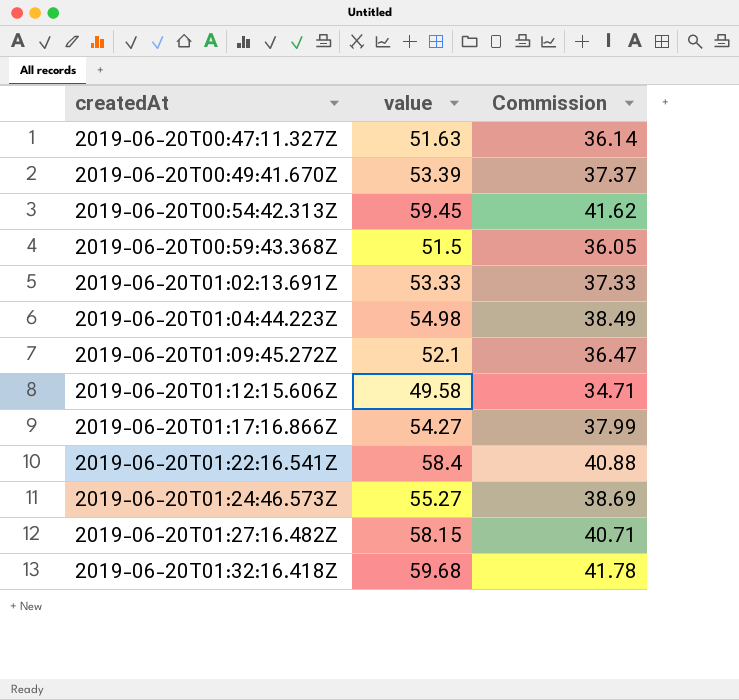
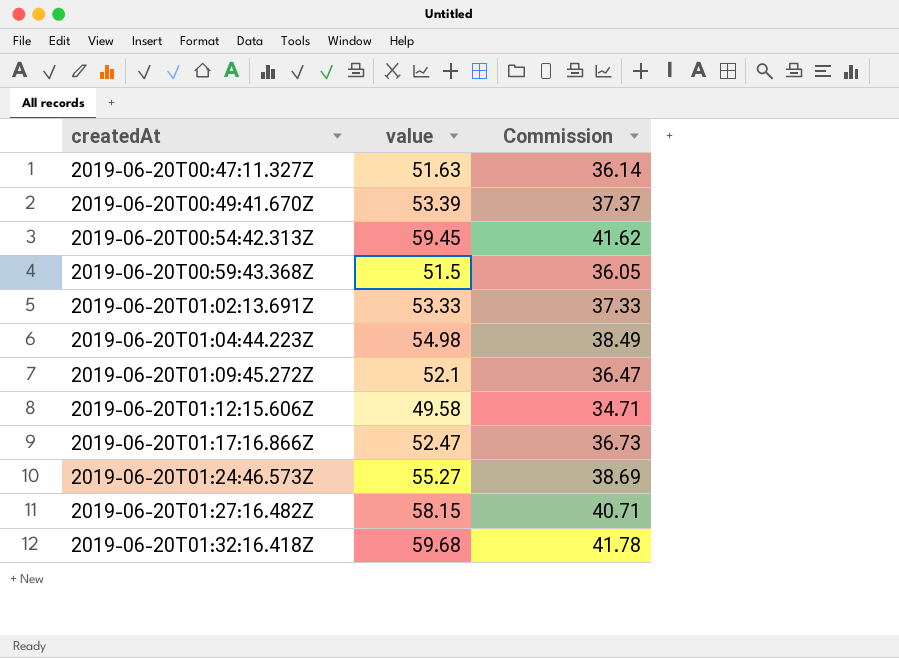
row 2019-06-20T01:22:16.541Z: 58.4 | 40.88 -> none
2019-06-20T01:17:16.866Z | value: 54.27 -> 52.47
2019-06-20T01:17:16.866Z | Commission: 37.99 -> 36.73

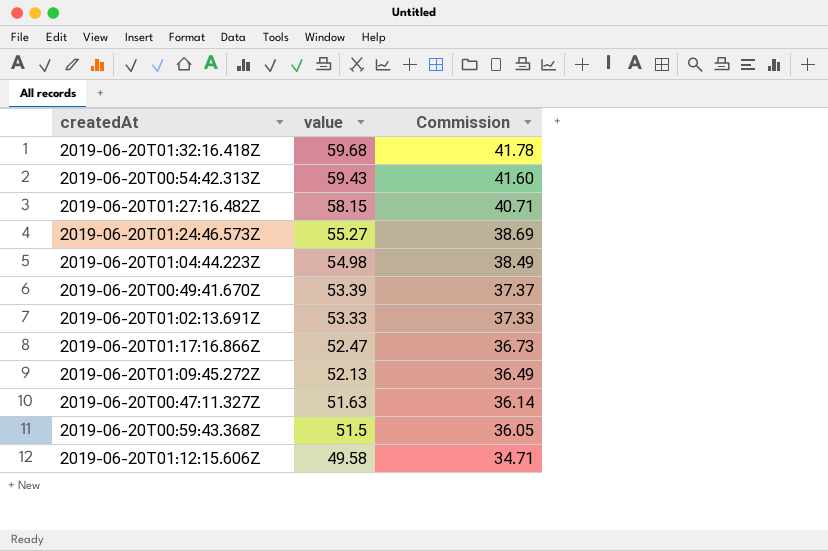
row order: createdAt ascending -> value descending
2019-06-20T00:54:42.313Z | value: 59.45 -> 59.43
2019-06-20T00:54:42.313Z | Commission: 41.62 -> 41.60
2019-06-20T01:09:45.272Z | value: 52.1 -> 52.13
2019-06-20T01:09:45.272Z | Commission: 36.47 -> 36.49

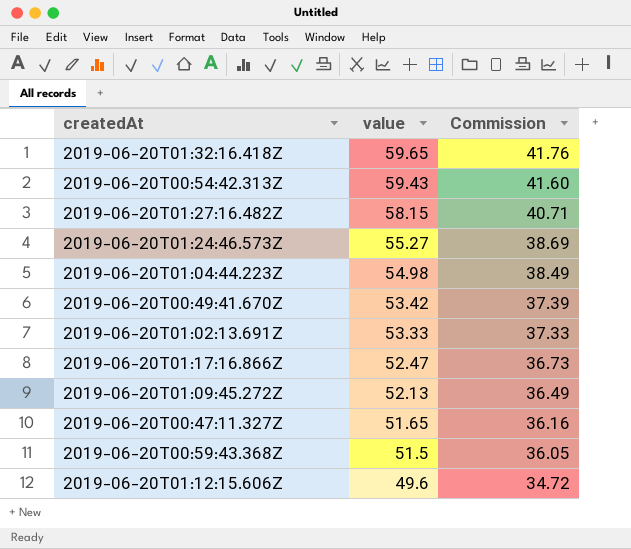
2019-06-20T01:32:16.418Z | value: 59.68 -> 59.65
2019-06-20T01:32:16.418Z | Commission: 41.78 -> 41.76
2019-06-20T00:49:41.670Z | value: 53.39 -> 53.42
2019-06-20T00:49:41.670Z | Commission: 37.37 -> 37.39
2019-06-20T00:47:11.327Z | value: 51.63 -> 51.65
2019-06-20T00:47:11.327Z | Commission: 36.14 -> 36.16
2019-06-20T01:12:15.606Z | value: 49.58 -> 49.6
2019-06-20T01:12:15.606Z | Commission: 34.71 -> 34.72

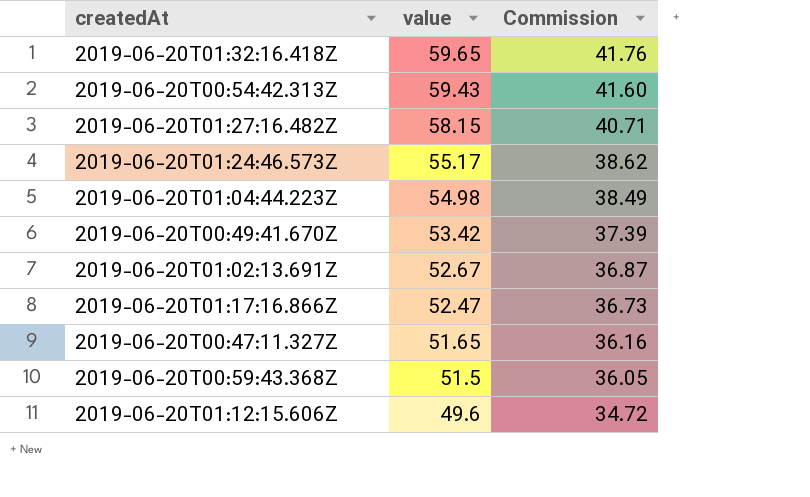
row 2019-06-20T01:09:45.272Z: 52.13 | 36.49 -> none
2019-06-20T01:24:46.573Z | value: 55.27 -> 55.17
2019-06-20T01:24:46.573Z | Commission: 38.69 -> 38.62
2019-06-20T01:02:13.691Z | value: 53.33 -> 52.67
2019-06-20T01:02:13.691Z | Commission: 37.33 -> 36.87

